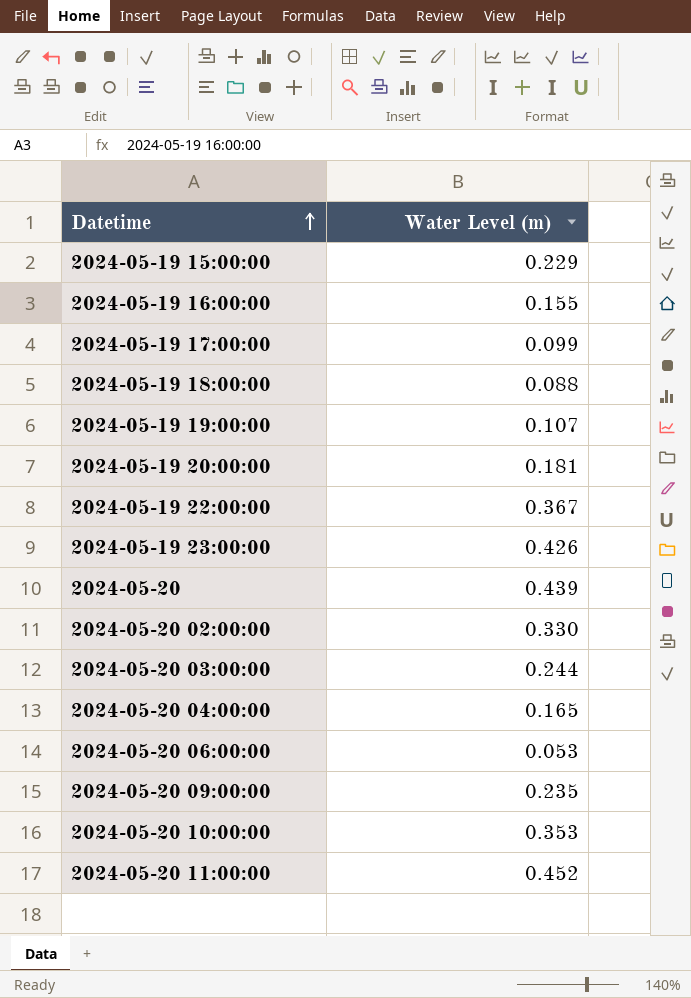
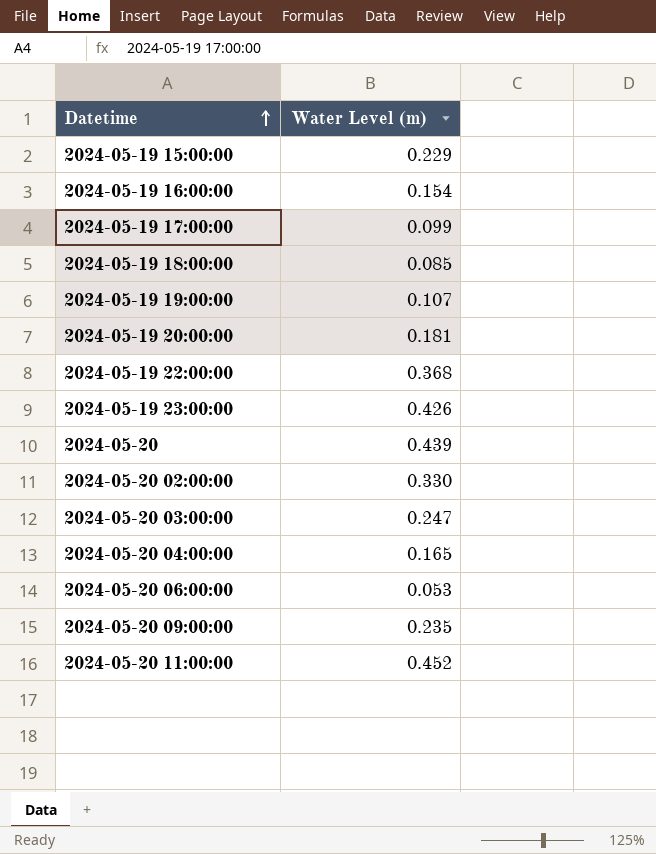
row 2024-05-20 10:00:00: 0.353 -> none
2024-05-19 16:00:00 | Water Level (m): 0.155 -> 0.154
2024-05-19 18:00:00 | Water Level (m): 0.088 -> 0.085
2024-05-19 22:00:00 | Water Level (m): 0.367 -> 0.368
2024-05-20 03:00:00 | Water Level (m): 0.244 -> 0.247

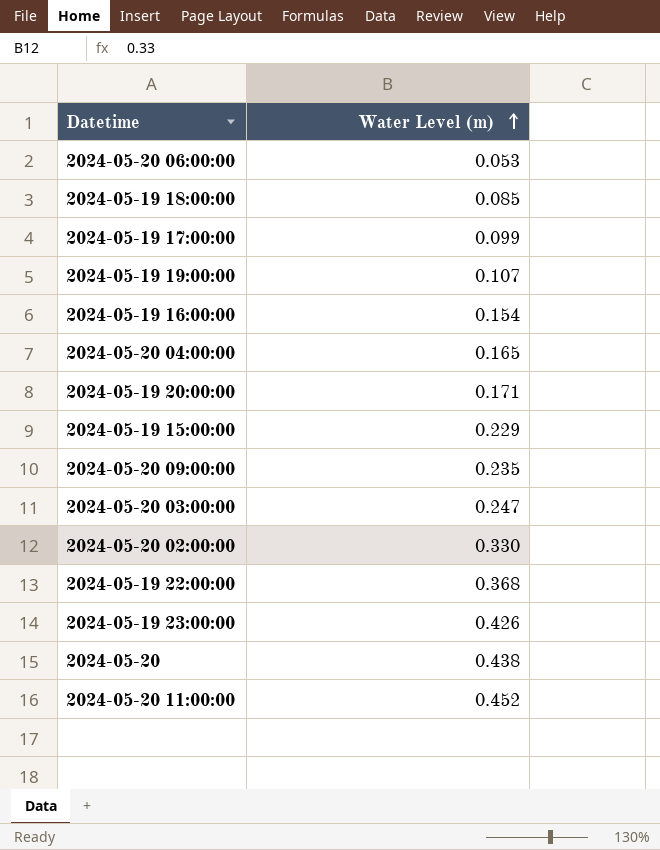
row order: Datetime ascending -> Water Level (m) ascending
2024-05-19 20:00:00 | Water Level (m): 0.181 -> 0.171
2024-05-20 | Water Level (m): 0.439 -> 0.438

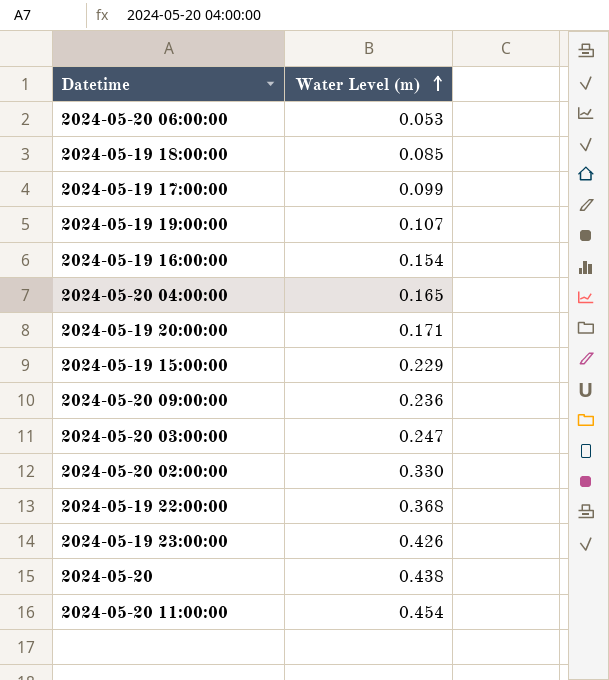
2024-05-20 09:00:00 | Water Level (m): 0.235 -> 0.236
2024-05-20 11:00:00 | Water Level (m): 0.452 -> 0.454

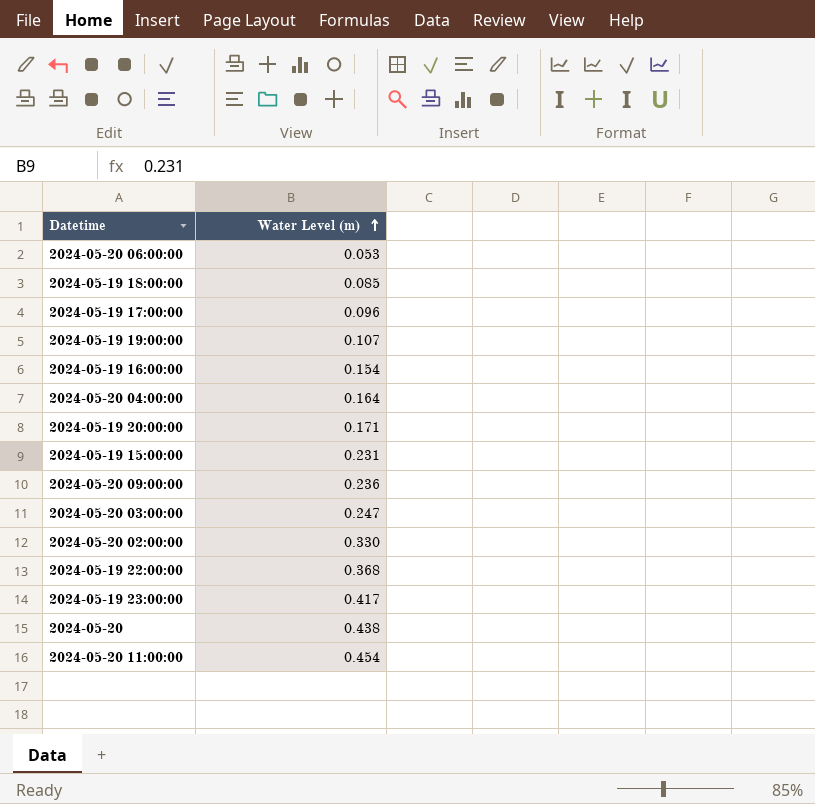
2024-05-19 17:00:00 | Water Level (m): 0.099 -> 0.096
2024-05-20 04:00:00 | Water Level (m): 0.165 -> 0.164
2024-05-19 15:00:00 | Water Level (m): 0.229 -> 0.231
2024-05-19 23:00:00 | Water Level (m): 0.426 -> 0.417

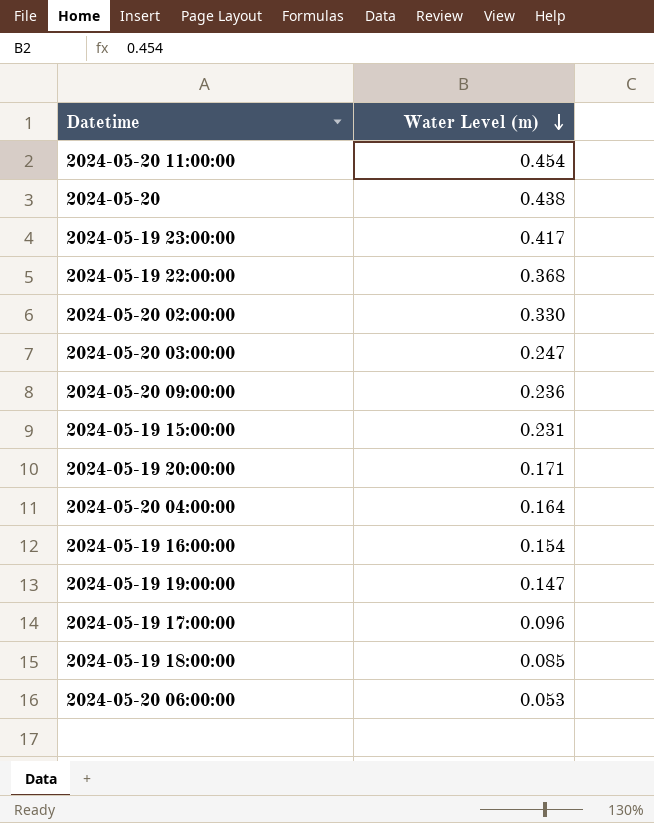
row order: Water Level (m) ascending -> Water Level (m) descending
2024-05-19 19:00:00 | Water Level (m): 0.107 -> 0.147

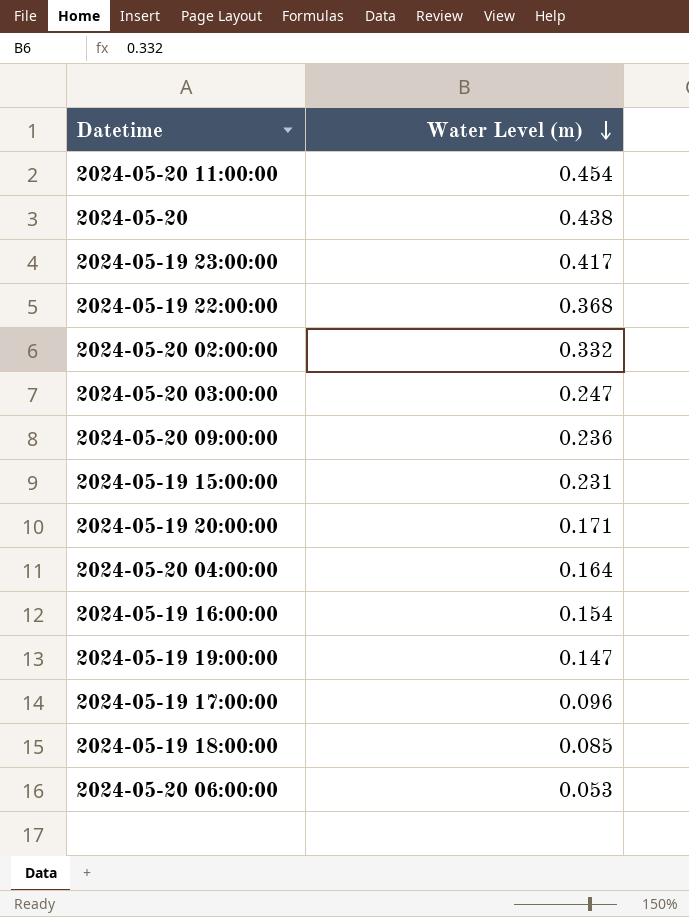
2024-05-20 02:00:00 | Water Level (m): 0.330 -> 0.332

